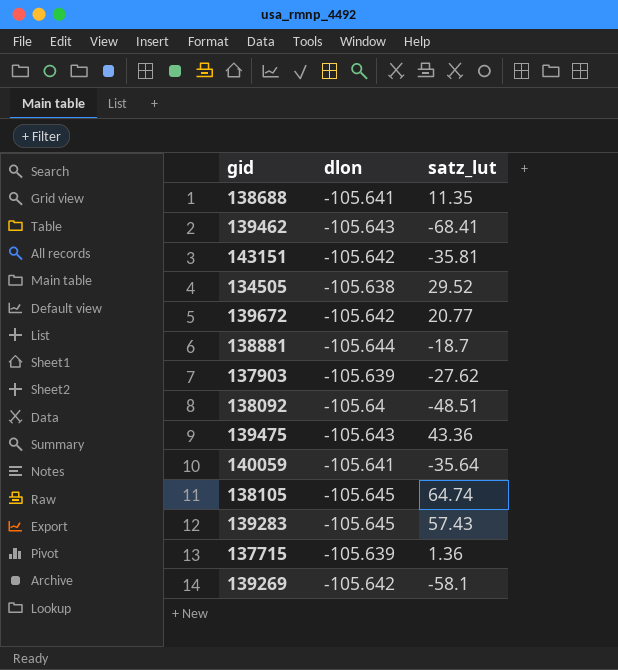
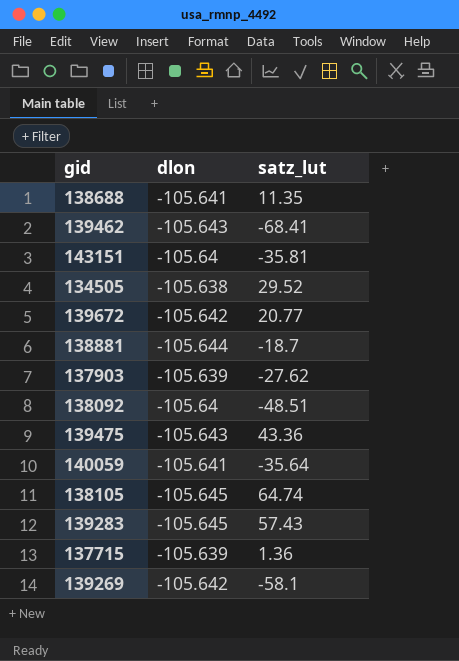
143151 | dlon: -105.642 -> -105.64

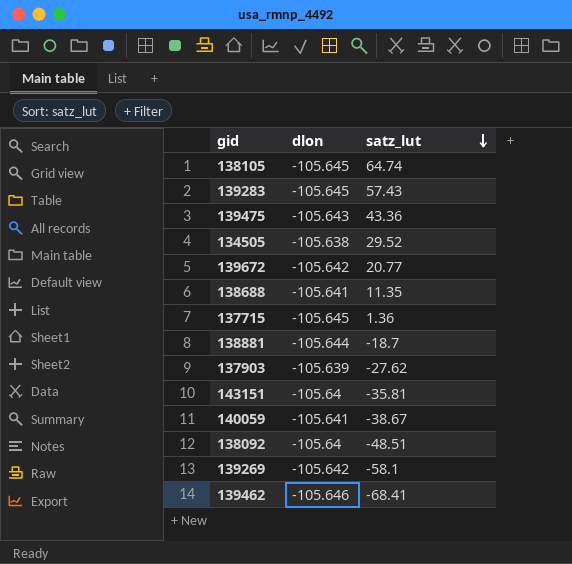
row order: none -> satz_lut descending
137715 | dlon: -105.639 -> -105.645
140059 | satz_lut: -35.64 -> -38.67
139462 | dlon: -105.643 -> -105.646

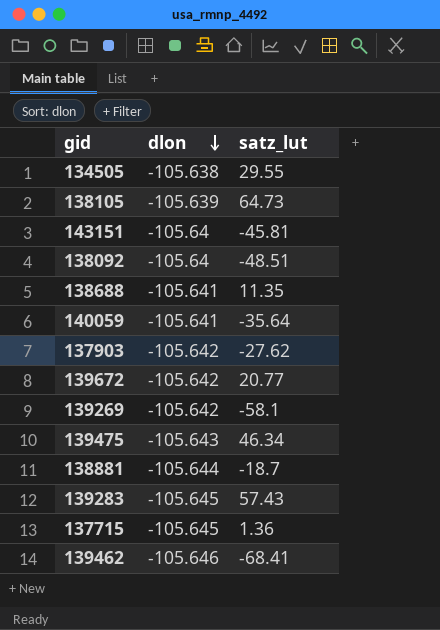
row order: satz_lut descending -> dlon descending
134505 | satz_lut: 29.52 -> 29.55
138105 | dlon: -105.645 -> -105.639
138105 | satz_lut: 64.74 -> 64.73
143151 | satz_lut: -35.81 -> -45.81
140059 | satz_lut: -38.67 -> -35.64
137903 | dlon: -105.639 -> -105.642
139475 | satz_lut: 43.36 -> 46.34

